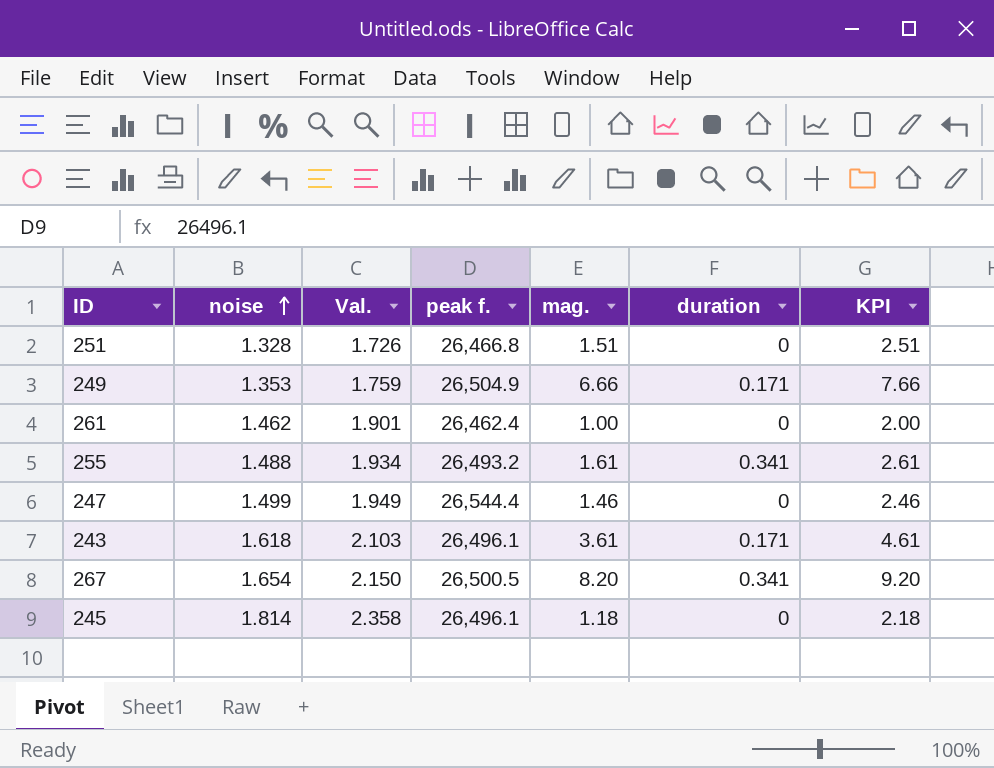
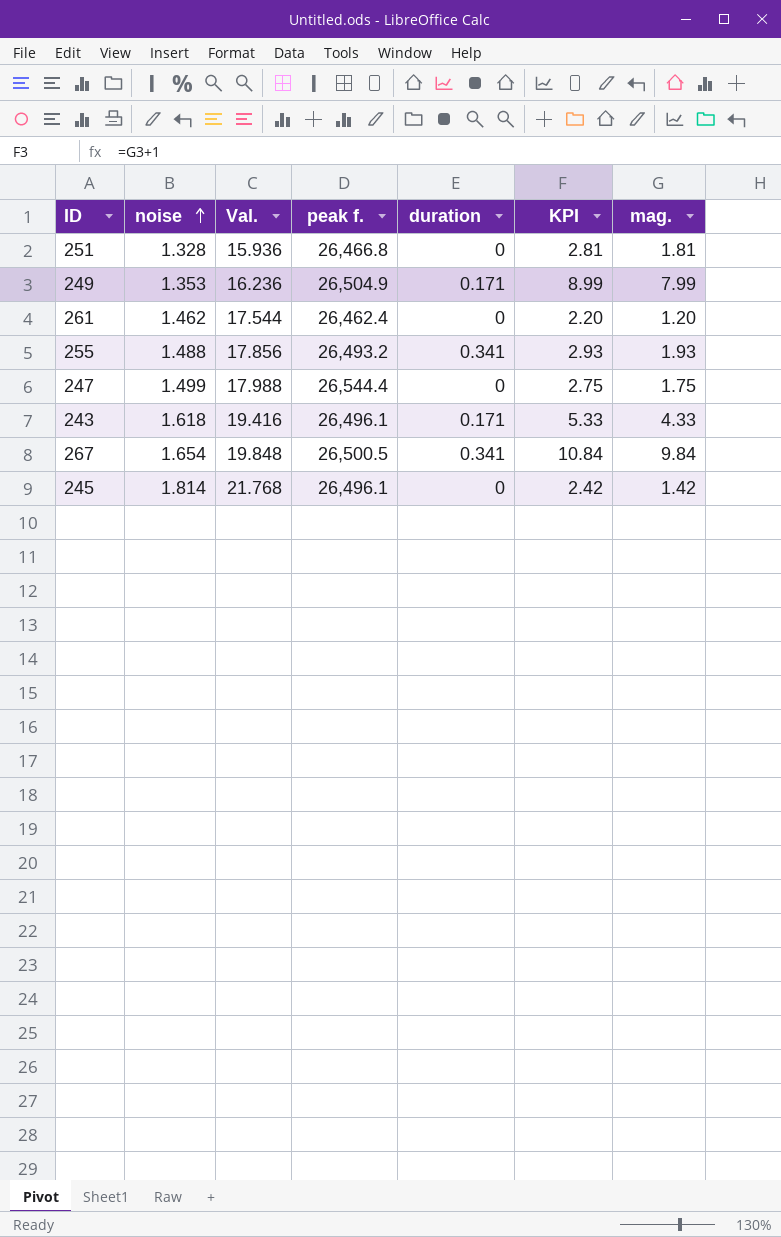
column Val. | formula: [noise] * 1.3 -> [noise] * 12
column mag. | position: 5 -> 7
251 | KPI: 2.51 -> 2.81
251 | mag.: 1.51 -> 1.81
249 | KPI: 7.66 -> 8.99
249 | mag.: 6.66 -> 7.99
261 | KPI: 2.00 -> 2.20
261 | mag.: 1.00 -> 1.20
255 | KPI: 2.61 -> 2.93
255 | mag.: 1.61 -> 1.93
247 | KPI: 2.46 -> 2.75
247 | mag.: 1.46 -> 1.75
243 | KPI: 4.61 -> 5.33
243 | mag.: 3.61 -> 4.33
267 | KPI: 9.20 -> 10.84
267 | mag.: 8.20 -> 9.84
245 | KPI: 2.18 -> 2.42
245 | mag.: 1.18 -> 1.42

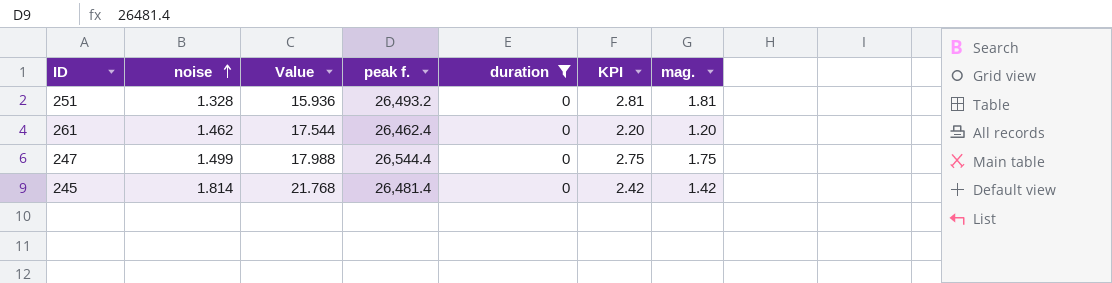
filter: none -> duration = 0
column name: Val. -> Value
251 | peak f.: 26,466.8 -> 26,493.2
245 | peak f.: 26,496.1 -> 26,481.4

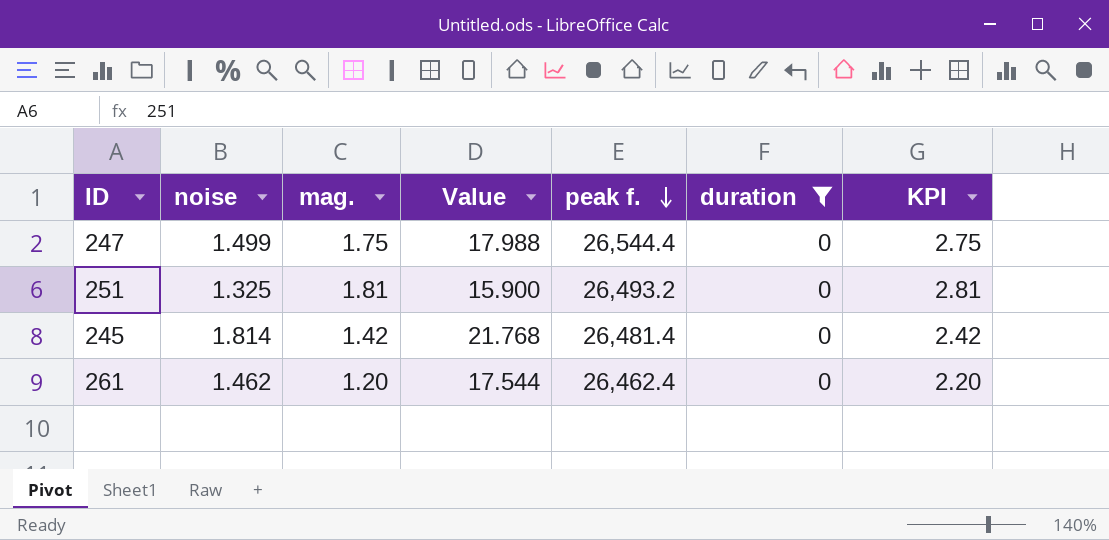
row order: noise ascending -> peak f. descending
column mag. | position: 7 -> 3
251 | noise: 1.328 -> 1.325
251 | Value: 15.936 -> 15.900

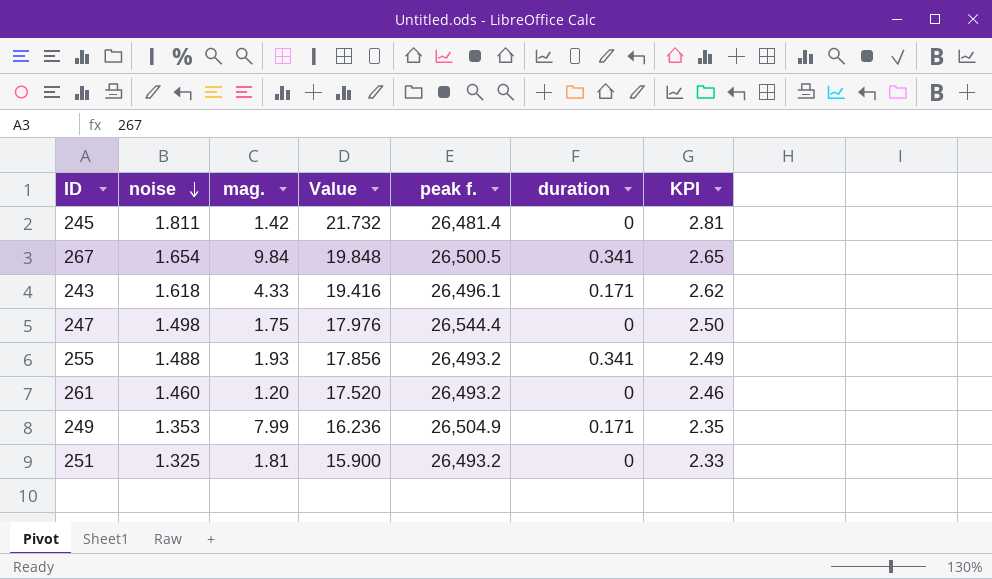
filter: duration = 0 -> none
row order: peak f. descending -> noise descending
column KPI | formula: [mag.] + 1 -> [noise] + 1
245 | noise: 1.814 -> 1.811
245 | Value: 21.768 -> 21.732
247 | noise: 1.499 -> 1.498
247 | Value: 17.988 -> 17.976
261 | noise: 1.462 -> 1.460
261 | Value: 17.544 -> 17.520
261 | peak f.: 26,462.4 -> 26,493.2

